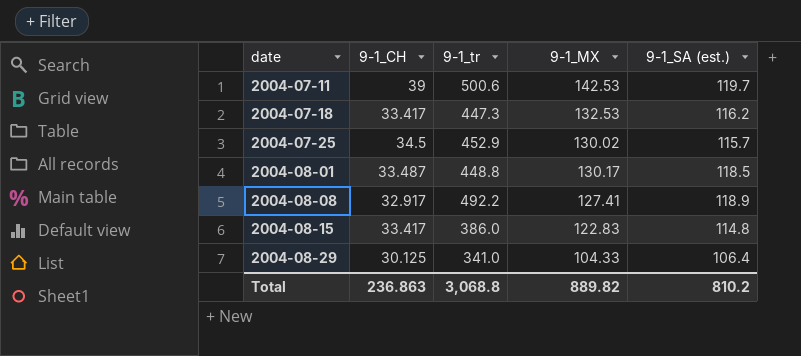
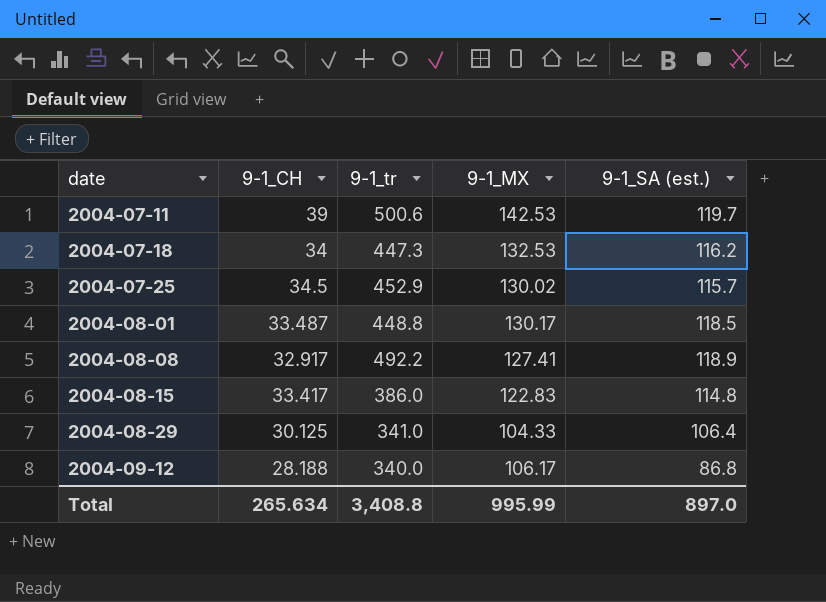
2004-07-18 | 9-1_CH: 33.417 -> 34
row 2004-09-12: none -> 28.188 | 340.0 | 106.17 | 86.8
Total | 9-1_CH: 236.863 -> 265.634
Total | 9-1_tr: 3,068.8 -> 3,408.8
Total | 9-1_MX: 889.82 -> 995.99
Total | 9-1_SA (est.): 810.2 -> 897.0

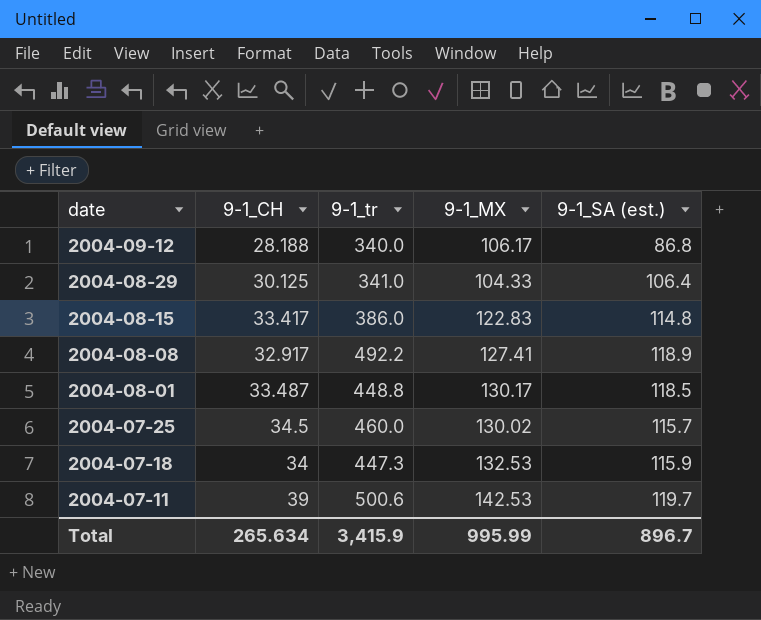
row order: date ascending -> date descending
2004-07-25 | 9-1_tr: 452.9 -> 460.0
2004-07-18 | 9-1_SA (est.): 116.2 -> 115.9
Total | 9-1_tr: 3,408.8 -> 3,415.9
Total | 9-1_SA (est.): 897.0 -> 896.7

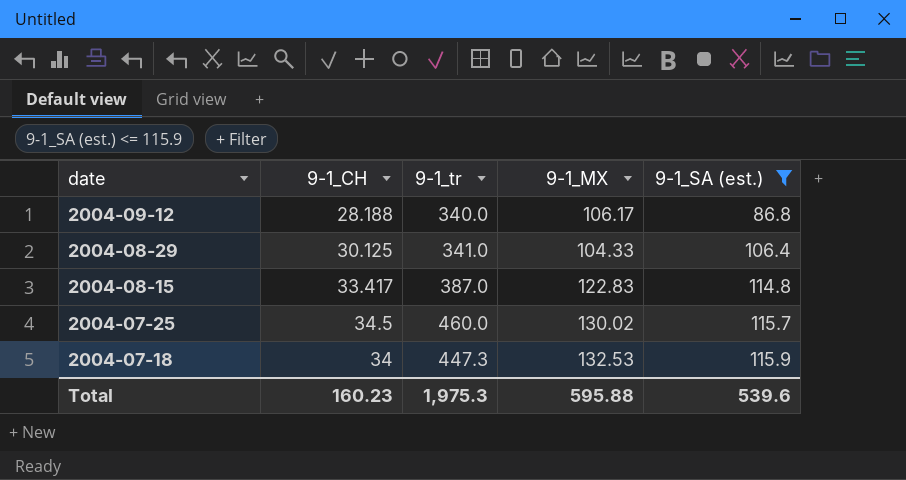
filter: none -> 9-1_SA (est.) <= 115.9
2004-08-15 | 9-1_tr: 386.0 -> 387.0
Total | 9-1_CH: 265.634 -> 160.23
Total | 9-1_tr: 3,415.9 -> 1,975.3
Total | 9-1_MX: 995.99 -> 595.88
Total | 9-1_SA (est.): 896.7 -> 539.6

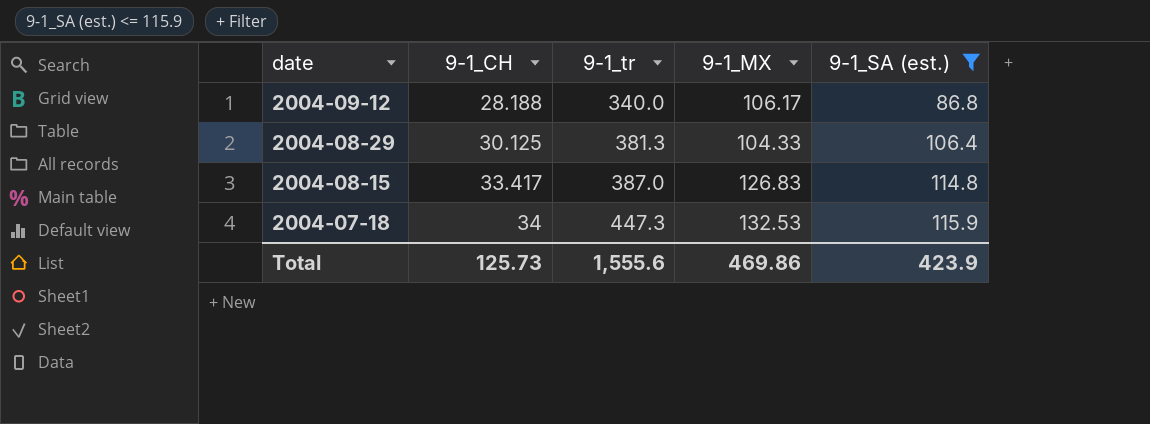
row 2004-07-25: 34.5 | 460.0 | 130.02 | 115.7 -> none
2004-08-29 | 9-1_tr: 341.0 -> 381.3
2004-08-15 | 9-1_MX: 122.83 -> 126.83
Total | 9-1_CH: 160.23 -> 125.73
Total | 9-1_tr: 1,975.3 -> 1,555.6
Total | 9-1_MX: 595.88 -> 469.86
Total | 9-1_SA (est.): 539.6 -> 423.9

